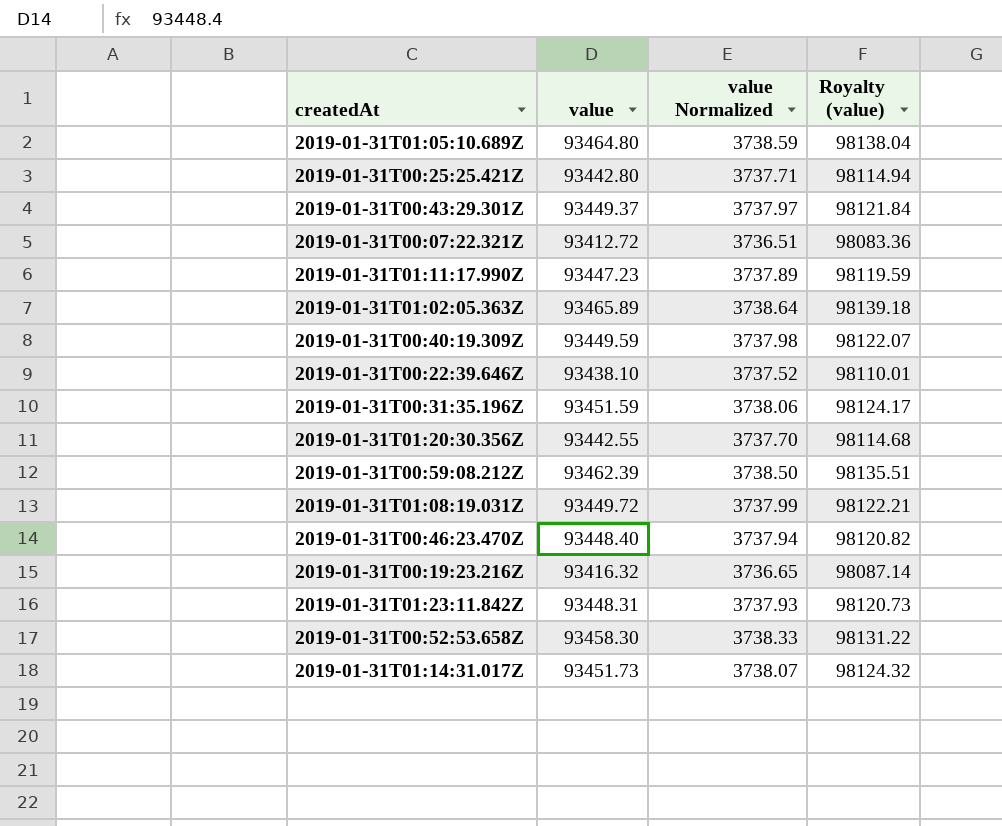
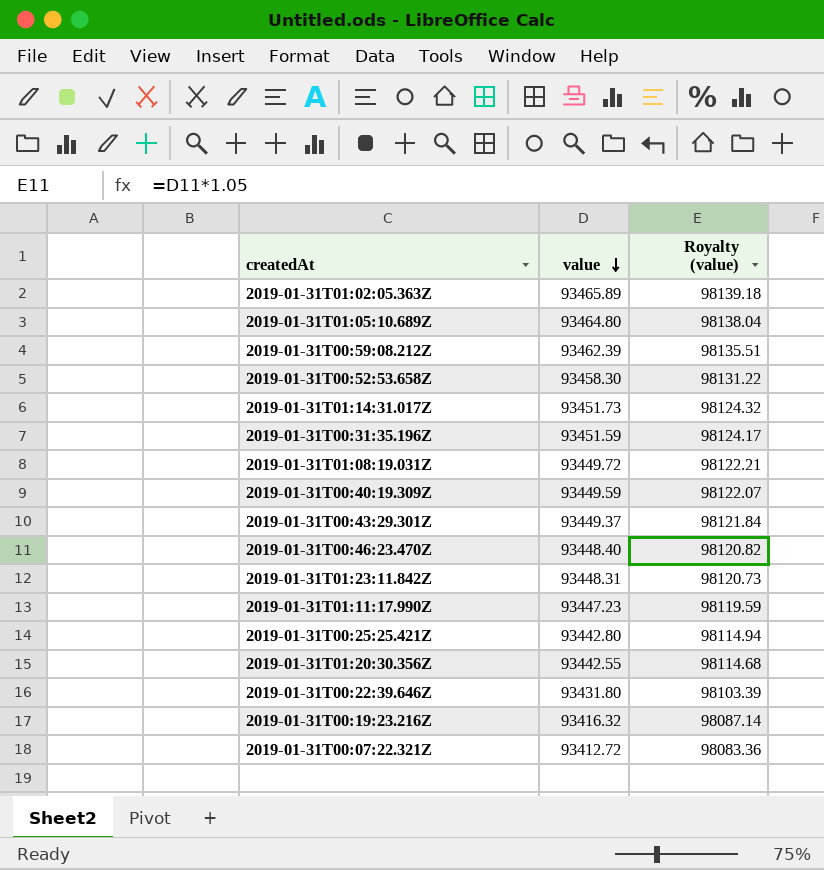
row order: none -> value descending
column value Normalized | formula: [value] * 0.04 -> none
2019-01-31T00:22:39.646Z | value: 93438.10 -> 93431.80
2019-01-31T00:22:39.646Z | Royalty (value): 98110.01 -> 98103.39

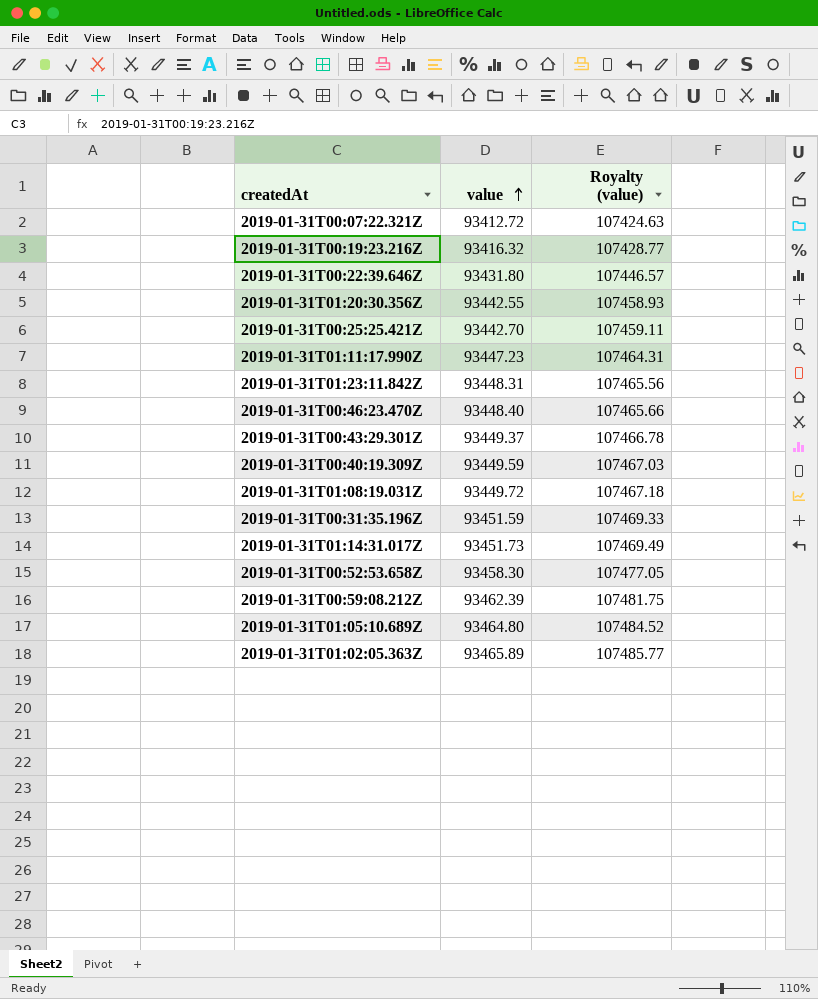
row order: value descending -> value ascending
column Royalty (value) | formula: [value] * 1.05 -> [value] * 1.15
2019-01-31T00:25:25.421Z | value: 93442.80 -> 93442.70

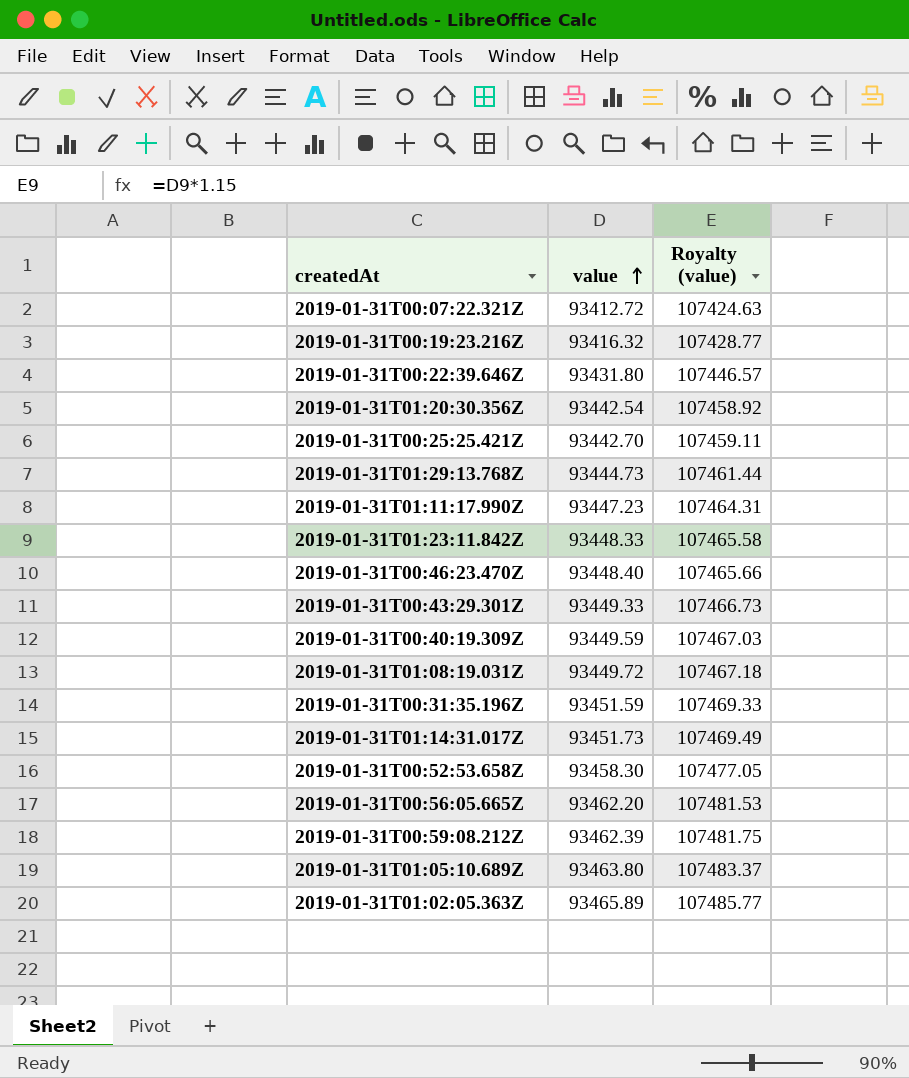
2019-01-31T01:20:30.356Z | value: 93442.55 -> 93442.54
2019-01-31T01:20:30.356Z | Royalty (value): 107458.93 -> 107458.92
row 2019-01-31T01:29:13.768Z: none -> 93444.73 | 107461.44
2019-01-31T01:23:11.842Z | value: 93448.31 -> 93448.33
2019-01-31T01:23:11.842Z | Royalty (value): 107465.56 -> 107465.58
2019-01-31T00:43:29.301Z | value: 93449.37 -> 93449.33
2019-01-31T00:43:29.301Z | Royalty (value): 107466.78 -> 107466.73
row 2019-01-31T00:56:05.665Z: none -> 93462.20 | 107481.53
2019-01-31T01:05:10.689Z | value: 93464.80 -> 93463.80
2019-01-31T01:05:10.689Z | Royalty (value): 107484.52 -> 107483.37

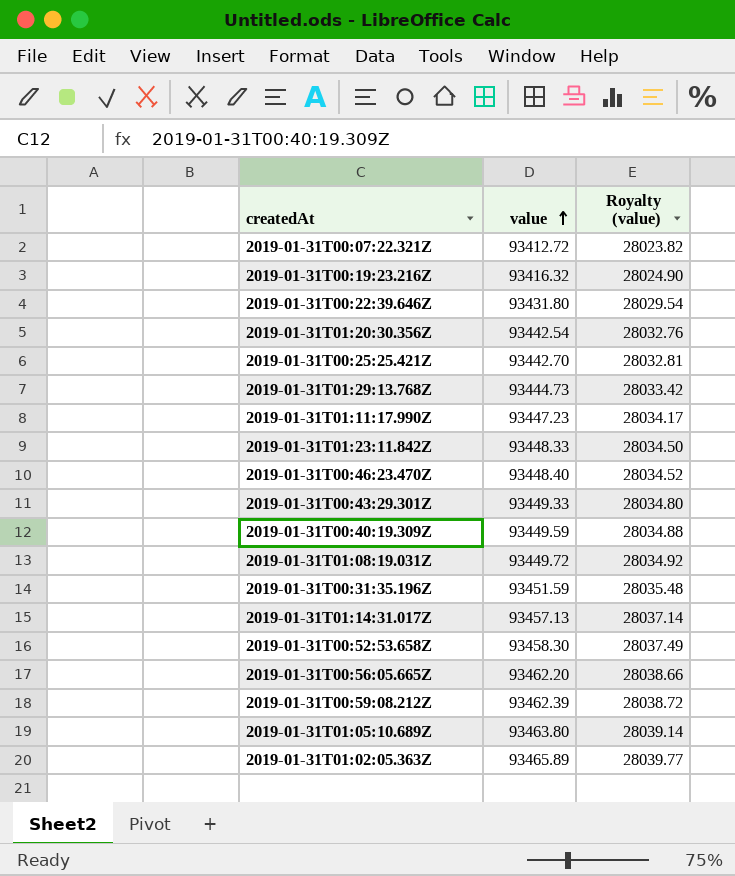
column Royalty (value) | formula: [value] * 1.15 -> [value] * 0.3
2019-01-31T01:14:31.017Z | value: 93451.73 -> 93457.13

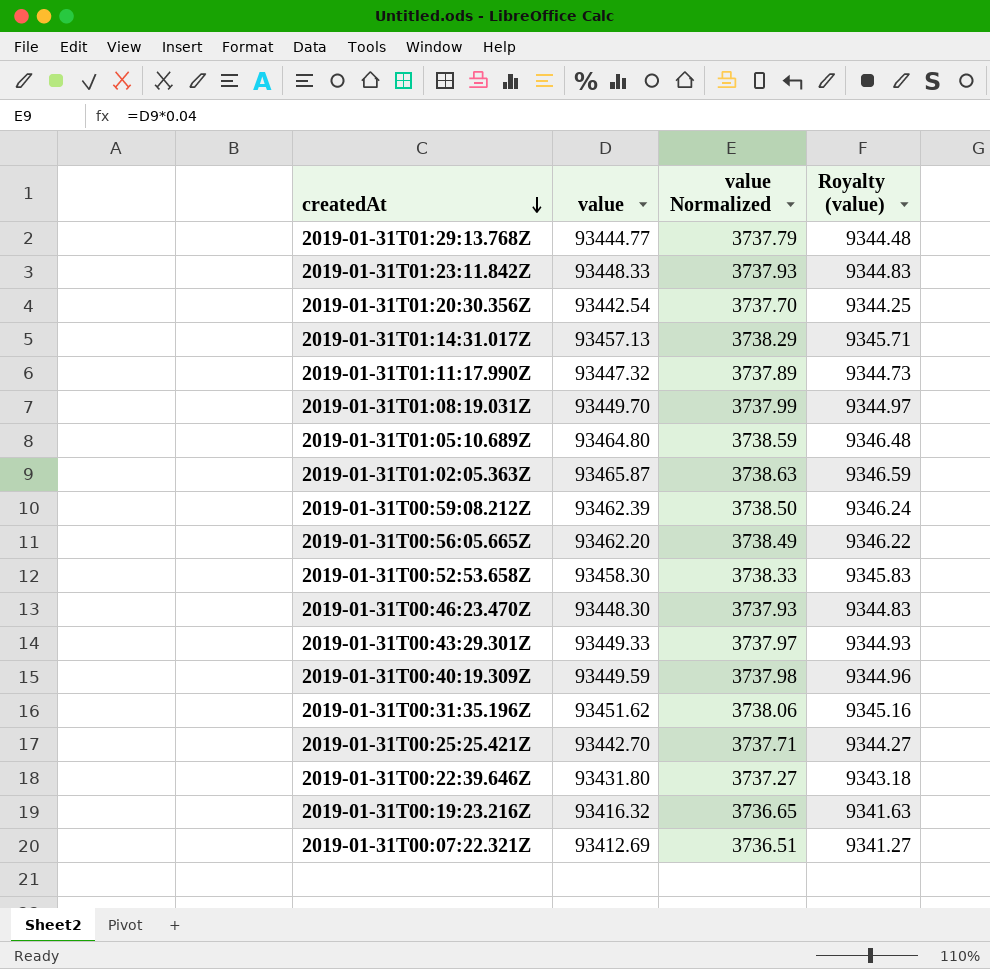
row order: value ascending -> createdAt descending
column value Normalized | formula: none -> [value] * 0.04
column Royalty (value) | formula: [value] * 0.3 -> [value] * 0.1
2019-01-31T01:29:13.768Z | value: 93444.73 -> 93444.77
2019-01-31T01:11:17.990Z | value: 93447.23 -> 93447.32
2019-01-31T01:08:19.031Z | value: 93449.72 -> 93449.70
2019-01-31T01:05:10.689Z | value: 93463.80 -> 93464.80
2019-01-31T01:02:05.363Z | value: 93465.89 -> 93465.87
2019-01-31T00:46:23.470Z | value: 93448.40 -> 93448.30
2019-01-31T00:31:35.196Z | value: 93451.59 -> 93451.62
2019-01-31T00:07:22.321Z | value: 93412.72 -> 93412.69

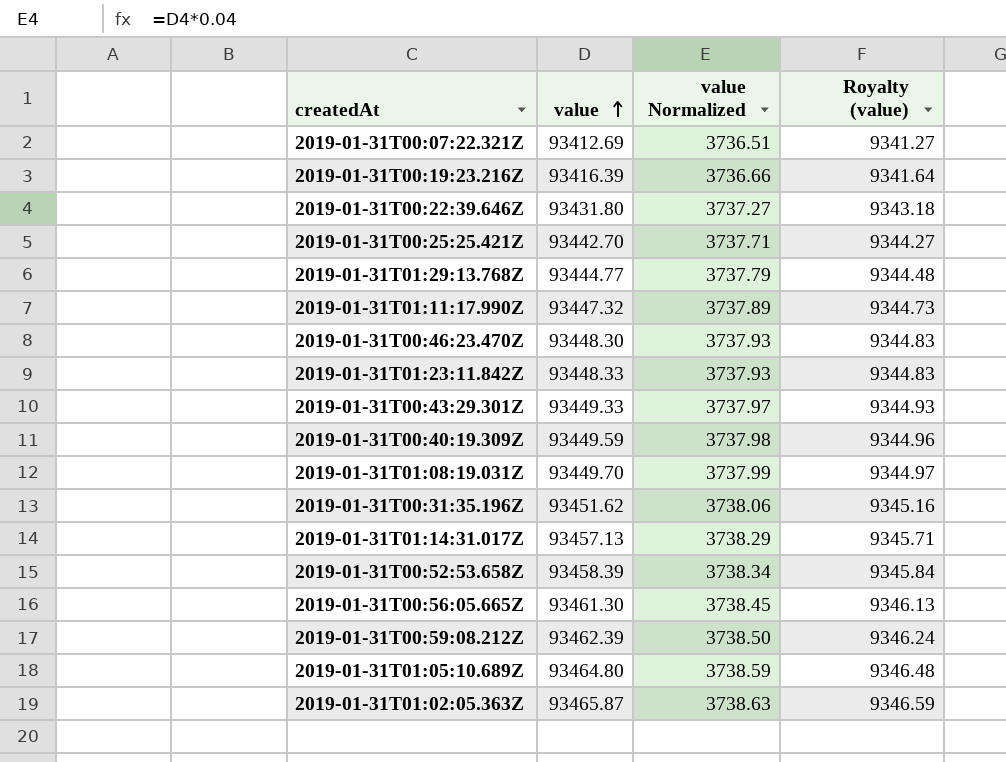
row order: createdAt descending -> value ascending
row 2019-01-31T01:20:30.356Z: 93442.54 | 3737.70 | 9344.25 -> none
2019-01-31T00:19:23.216Z | value: 93416.32 -> 93416.39
2019-01-31T00:19:23.216Z | value Normalized: 3736.65 -> 3736.66
2019-01-31T00:19:23.216Z | Royalty (value): 9341.63 -> 9341.64
2019-01-31T00:52:53.658Z | value: 93458.30 -> 93458.39
2019-01-31T00:52:53.658Z | value Normalized: 3738.33 -> 3738.34
2019-01-31T00:52:53.658Z | Royalty (value): 9345.83 -> 9345.84
2019-01-31T00:56:05.665Z | value: 93462.20 -> 93461.30
2019-01-31T00:56:05.665Z | value Normalized: 3738.49 -> 3738.45
2019-01-31T00:56:05.665Z | Royalty (value): 9346.22 -> 9346.13

